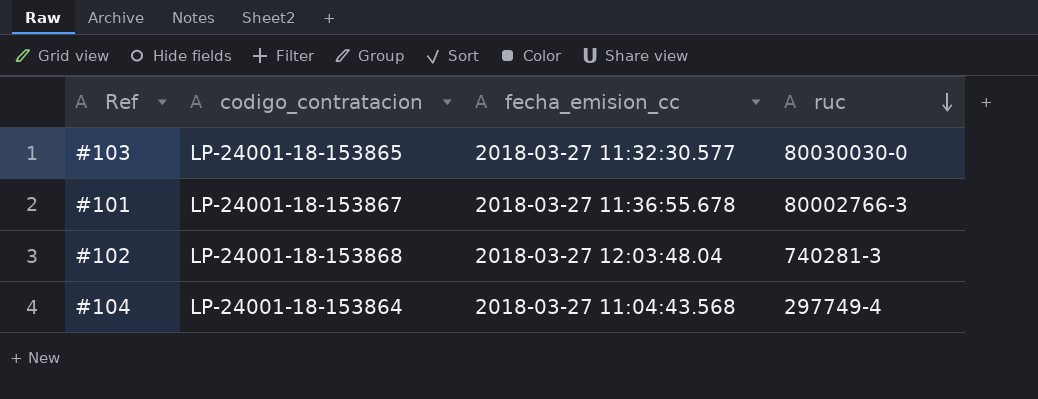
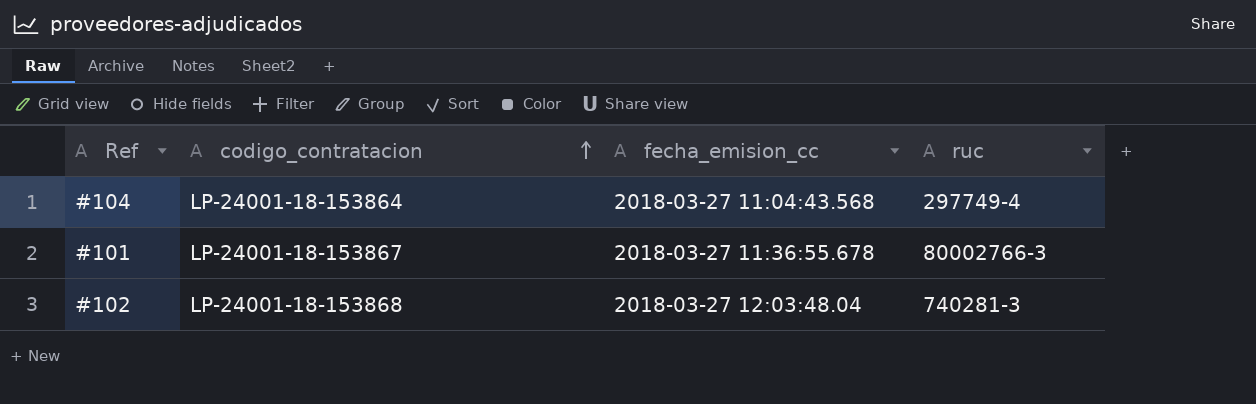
row order: ruc descending -> codigo_contratacion ascending
row #103: LP-24001-18-153865 | 2018-03-27 11:32:30.577 | 80030030-0 -> none

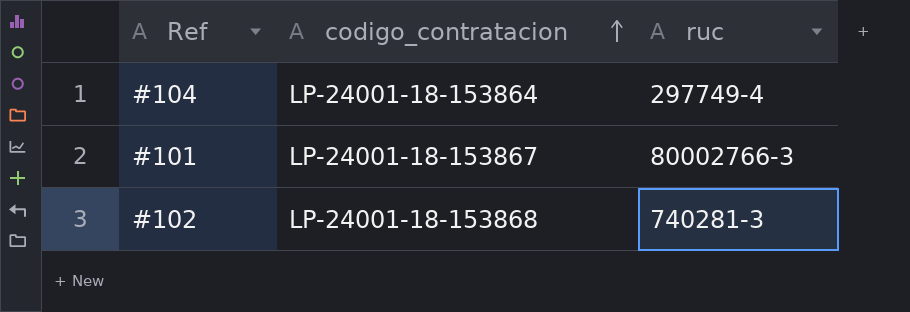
column fecha_emision_cc | position: 3 -> none

